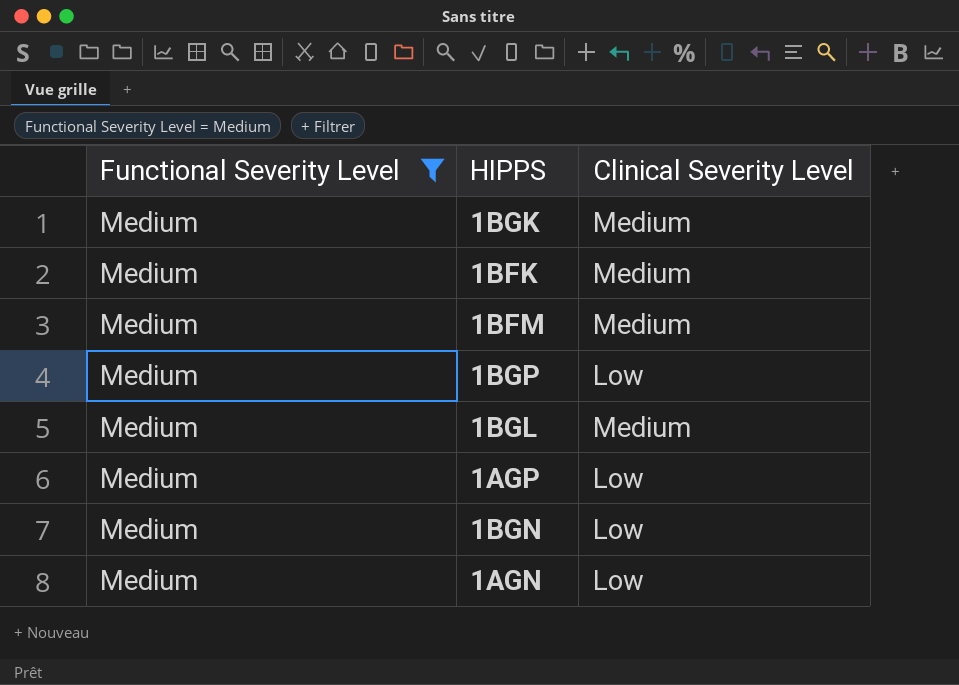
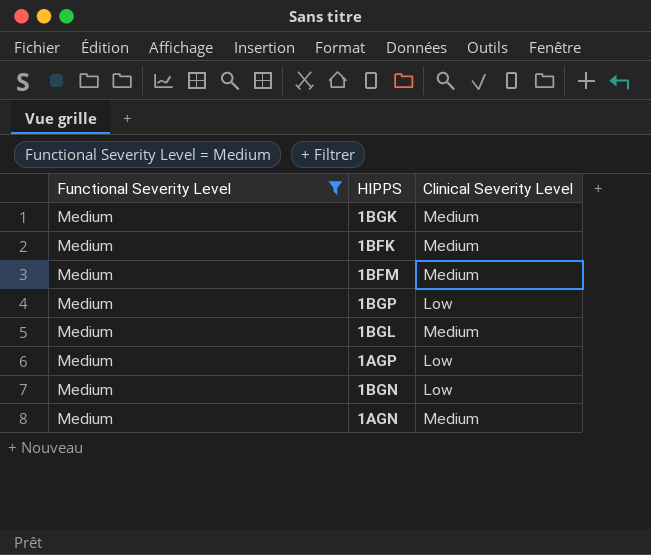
1AGN | Clinical Severity Level: Low -> Medium

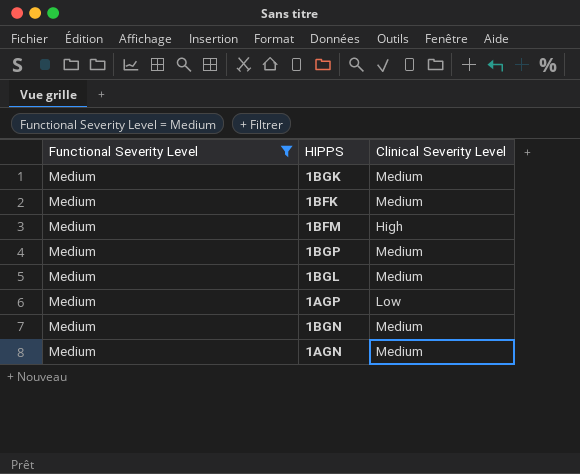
1BFM | Clinical Severity Level: Medium -> High
1BGP | Clinical Severity Level: Low -> Medium
1BGN | Clinical Severity Level: Low -> Medium

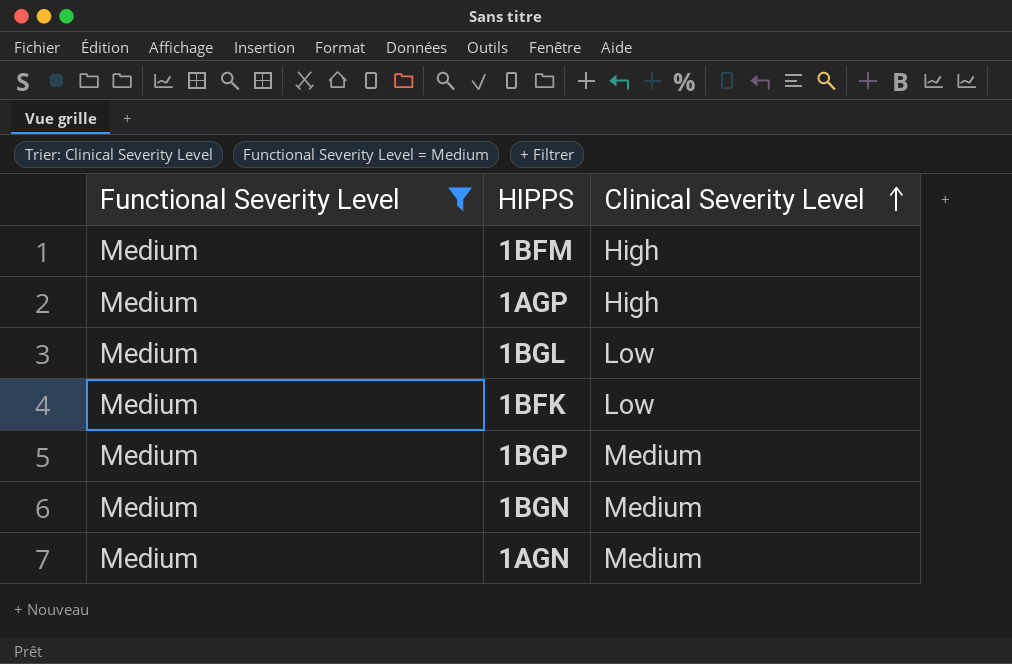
row order: none -> Clinical Severity Level ascending
row 1BGK: Medium | Medium -> none
1AGP | Clinical Severity Level: Low -> High
1BGL | Clinical Severity Level: Medium -> Low
1BFK | Clinical Severity Level: Medium -> Low

